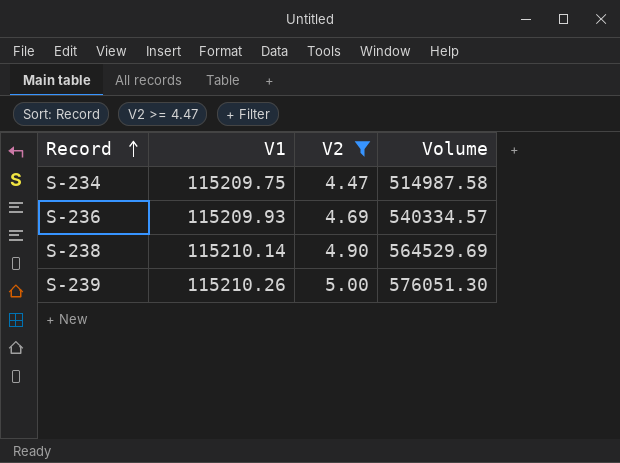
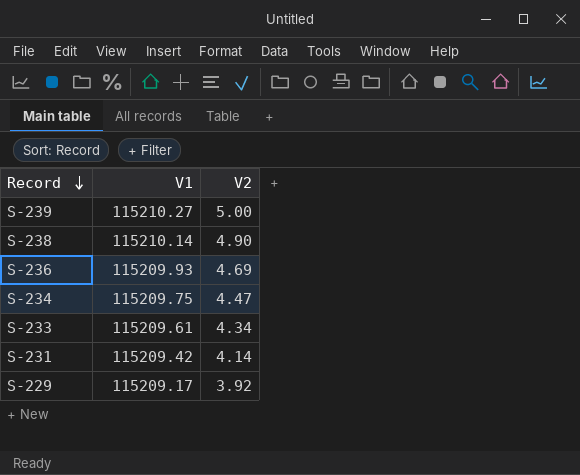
filter: V2 >= 4.47 -> none
row order: Record ascending -> Record descending
column Volume | formula: [V1] * [V2] -> none
S-239 | V1: 115210.26 -> 115210.27

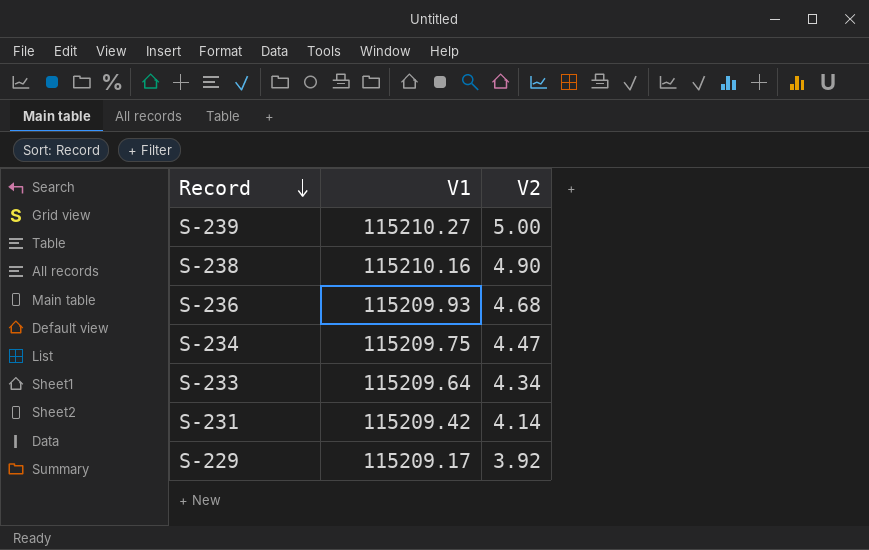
S-238 | V1: 115210.14 -> 115210.16
S-236 | V2: 4.69 -> 4.68
S-233 | V1: 115209.61 -> 115209.64

